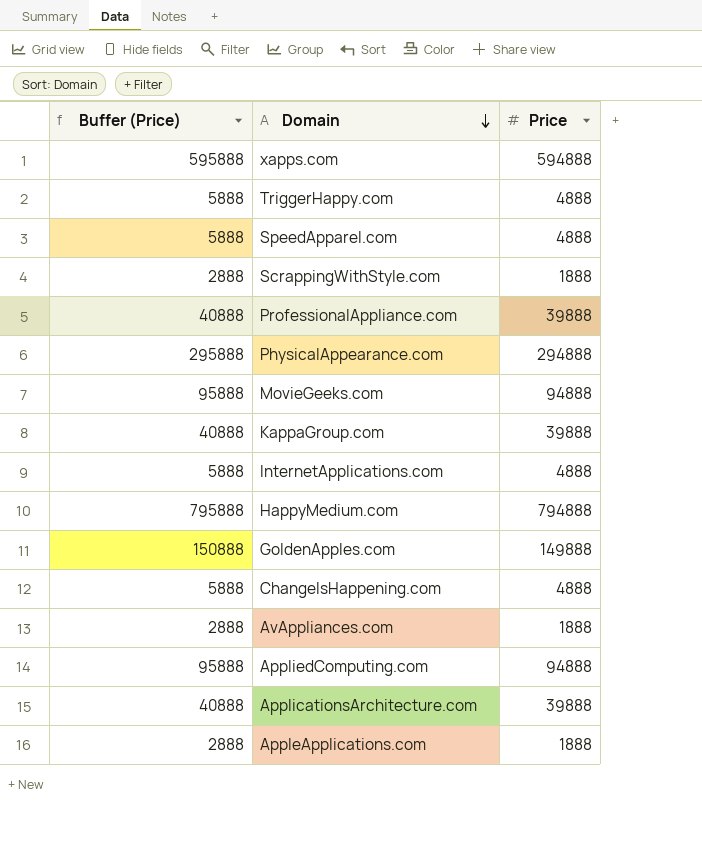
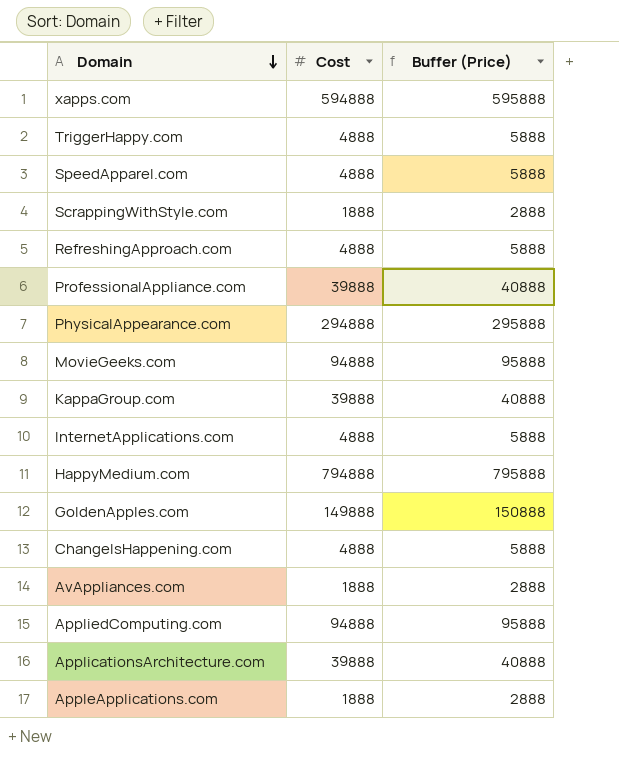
column name: Price -> Cost
column Buffer (Price) | position: 1 -> 3
row RefreshingApproach.com: none -> 4888 | 5888

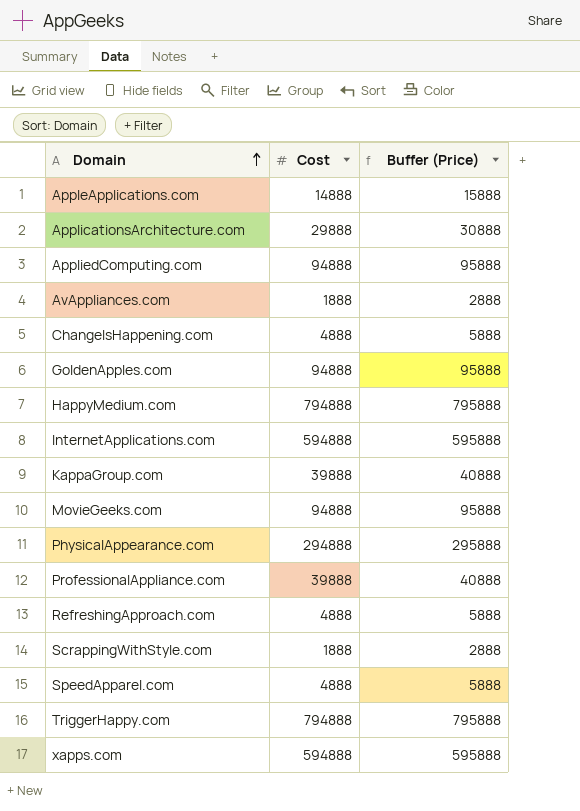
row order: Domain descending -> Domain ascending
AppleApplications.com | Cost: 1888 -> 14888
AppleApplications.com | Buffer (Price): 2888 -> 15888
ApplicationsArchitecture.com | Cost: 39888 -> 29888
ApplicationsArchitecture.com | Buffer (Price): 40888 -> 30888
GoldenApples.com | Cost: 149888 -> 94888
GoldenApples.com | Buffer (Price): 150888 -> 95888
InternetApplications.com | Cost: 4888 -> 594888
InternetApplications.com | Buffer (Price): 5888 -> 595888
TriggerHappy.com | Cost: 4888 -> 794888
TriggerHappy.com | Buffer (Price): 5888 -> 795888

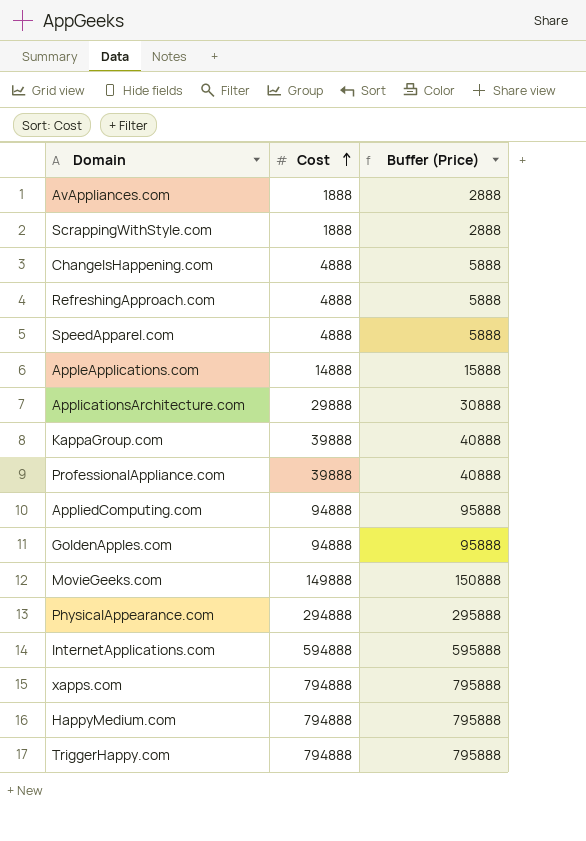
row order: Domain ascending -> Cost ascending
MovieGeeks.com | Cost: 94888 -> 149888
MovieGeeks.com | Buffer (Price): 95888 -> 150888
xapps.com | Cost: 594888 -> 794888
xapps.com | Buffer (Price): 595888 -> 795888

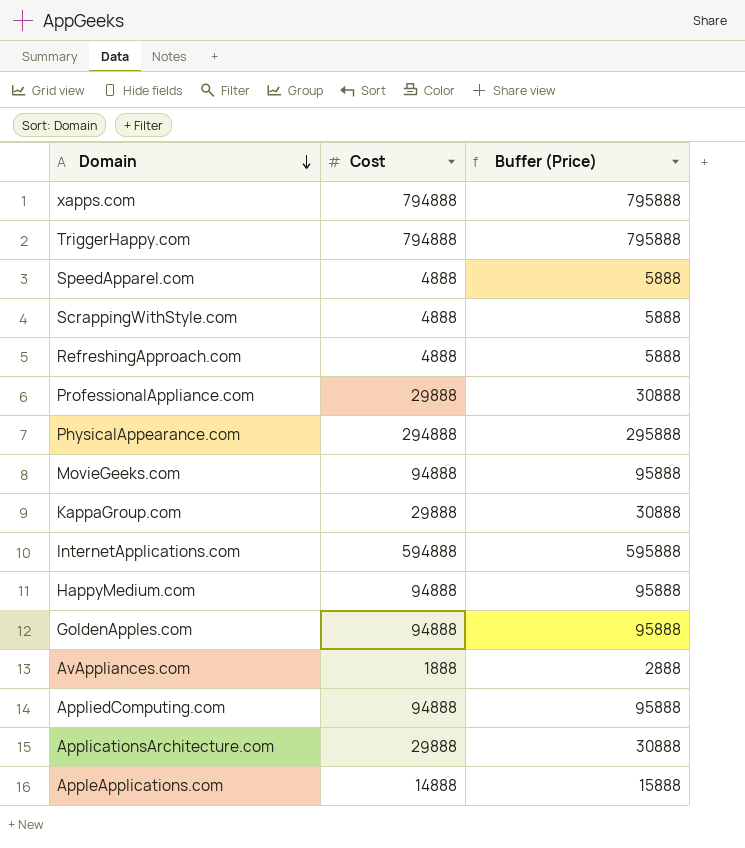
row order: Cost ascending -> Domain descending
row ChangeIsHappening.com: 4888 | 5888 -> none
ScrappingWithStyle.com | Cost: 1888 -> 4888
ScrappingWithStyle.com | Buffer (Price): 2888 -> 5888
ProfessionalAppliance.com | Cost: 39888 -> 29888
ProfessionalAppliance.com | Buffer (Price): 40888 -> 30888
MovieGeeks.com | Cost: 149888 -> 94888
MovieGeeks.com | Buffer (Price): 150888 -> 95888
KappaGroup.com | Cost: 39888 -> 29888
KappaGroup.com | Buffer (Price): 40888 -> 30888
HappyMedium.com | Cost: 794888 -> 94888
HappyMedium.com | Buffer (Price): 795888 -> 95888

